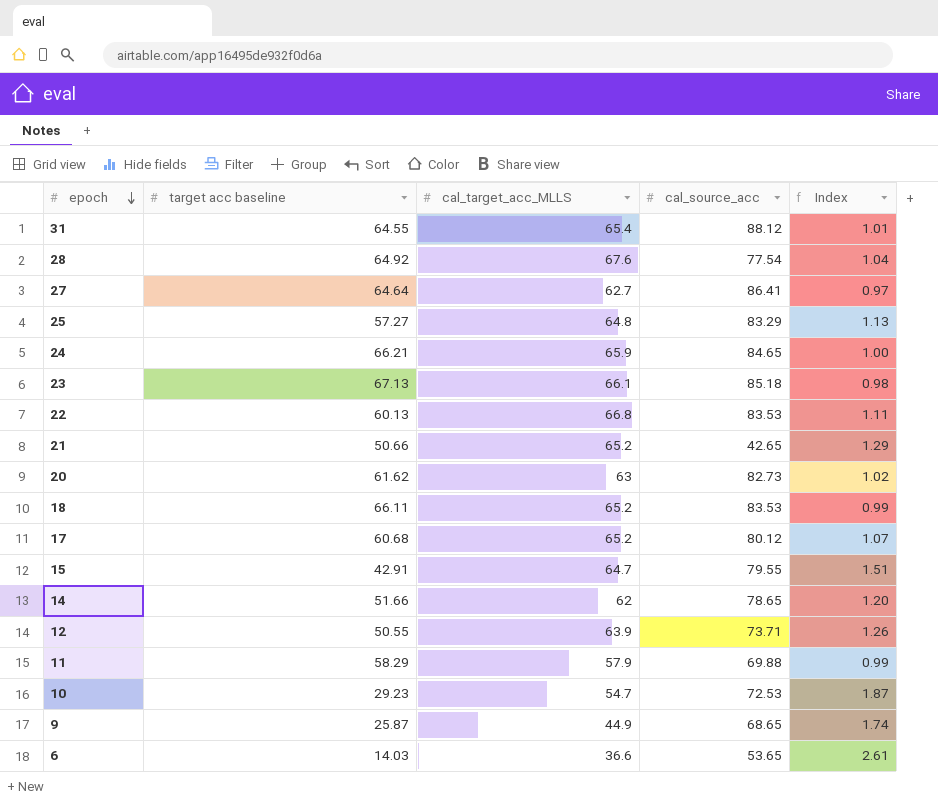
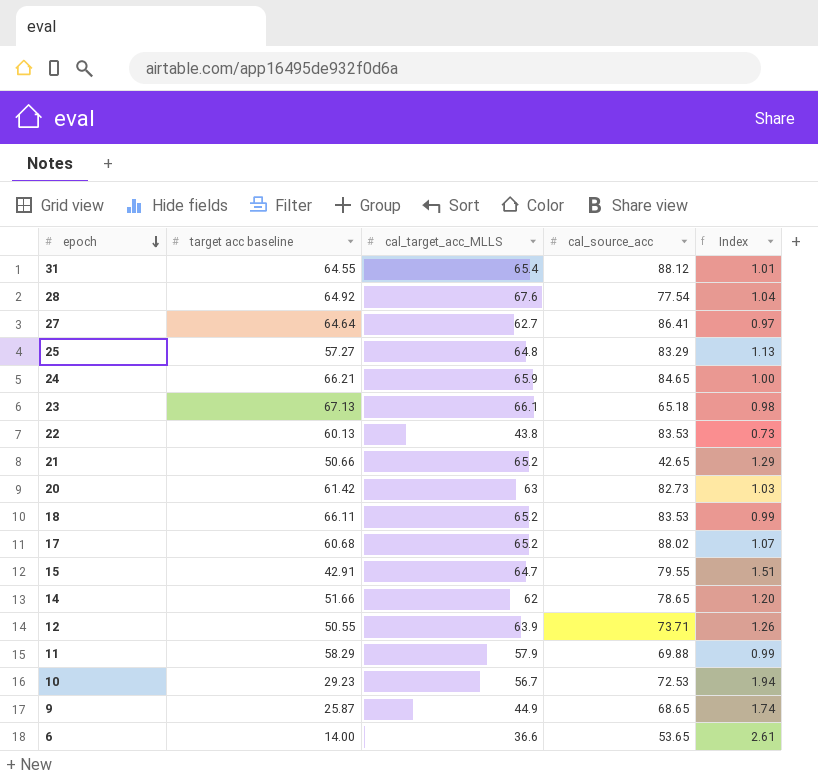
23 | cal_source_acc: 85.18 -> 65.18
22 | cal_target_acc_MLLS: 66.8 -> 43.8
22 | Index: 1.11 -> 0.73
20 | target acc baseline: 61.62 -> 61.42
20 | Index: 1.02 -> 1.03
17 | cal_source_acc: 80.12 -> 88.02
10 | cal_target_acc_MLLS: 54.7 -> 56.7
10 | Index: 1.87 -> 1.94
6 | target acc baseline: 14.03 -> 14.00

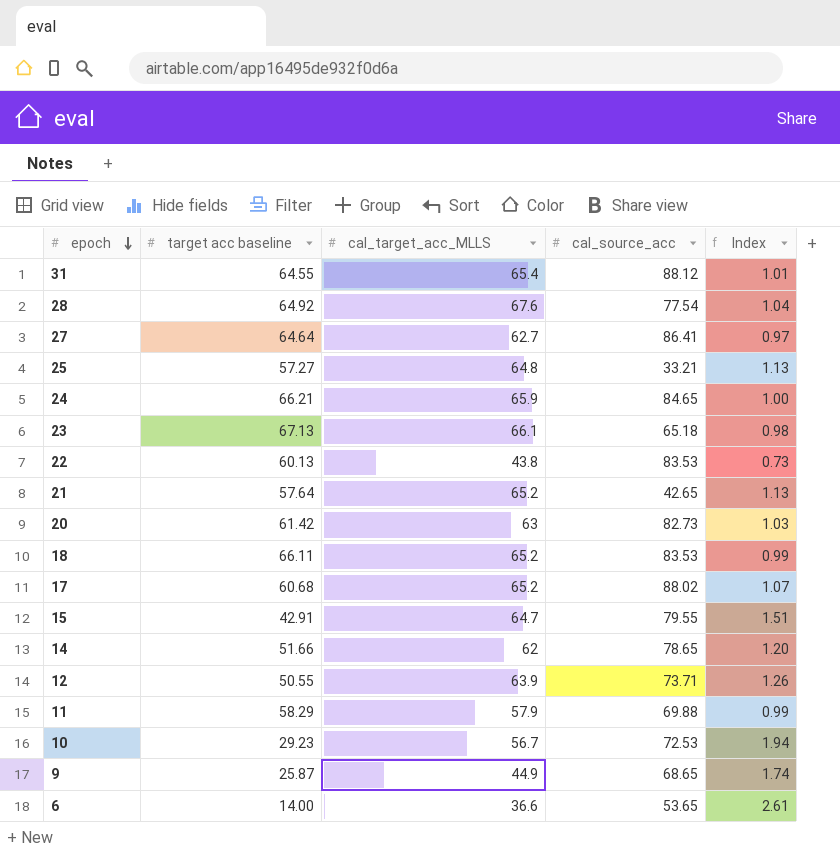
25 | cal_source_acc: 83.29 -> 33.21
21 | target acc baseline: 50.66 -> 57.64
21 | Index: 1.29 -> 1.13

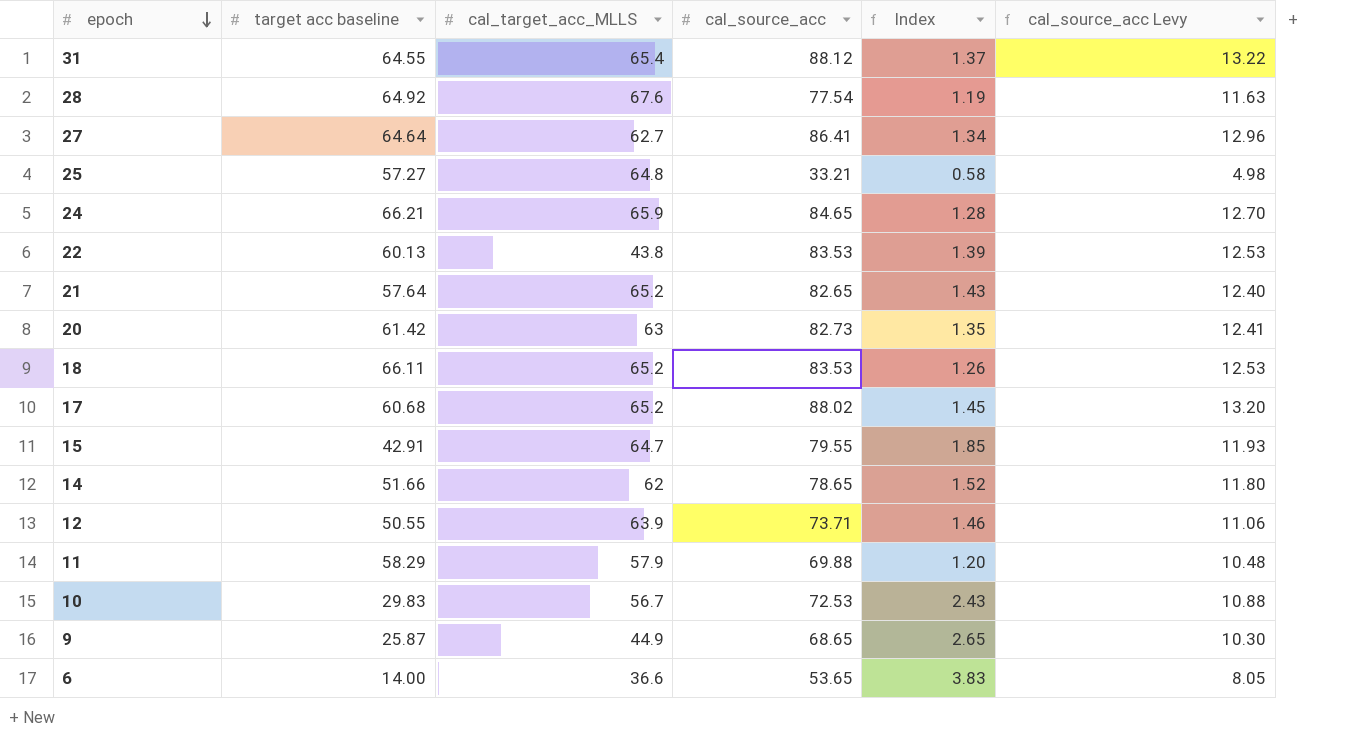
column Index | formula: [cal_target_acc_MLLS] / [target acc baseline] -> [cal_source_acc] / [target acc baseline]
column cal_source_acc Levy | formula: none -> [cal_source_acc] * 0.15
row 23: 67.13 | 66.1 | 65.18 | 0.98 -> none
21 | cal_source_acc: 42.65 -> 82.65
10 | target acc baseline: 29.23 -> 29.83

